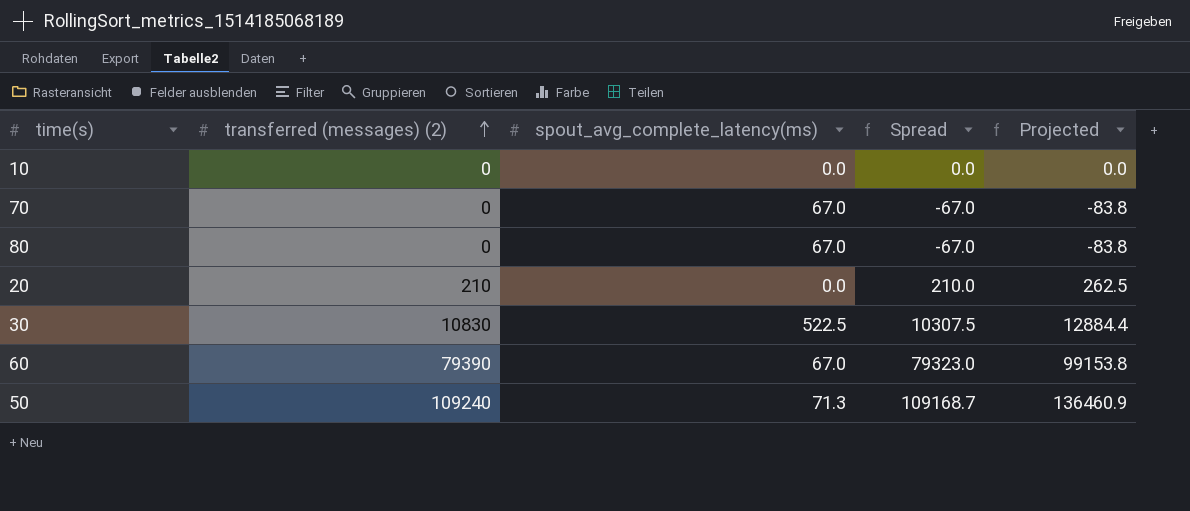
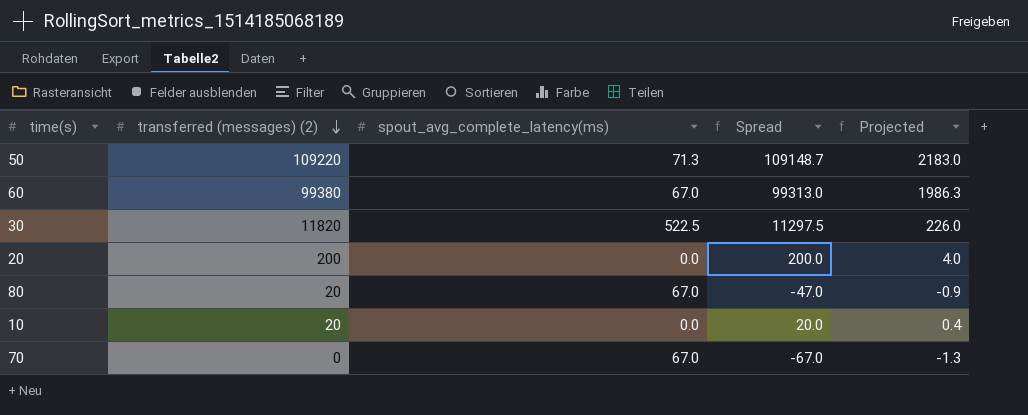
row order: transferred (messages) (2) ascending -> transferred (messages) (2) descending
column Projected | formula: [Spread] * 1.25 -> [Spread] * 0.02
50 | transferred (messages) (2): 109240 -> 109220
50 | Spread: 109168.7 -> 109148.7
60 | transferred (messages) (2): 79390 -> 99380
60 | Spread: 79323.0 -> 99313.0
30 | transferred (messages) (2): 10830 -> 11820
30 | Spread: 10307.5 -> 11297.5
20 | transferred (messages) (2): 210 -> 200
20 | Spread: 210.0 -> 200.0
80 | transferred (messages) (2): 0 -> 20
80 | Spread: -67.0 -> -47.0
10 | transferred (messages) (2): 0 -> 20
10 | Spread: 0.0 -> 20.0

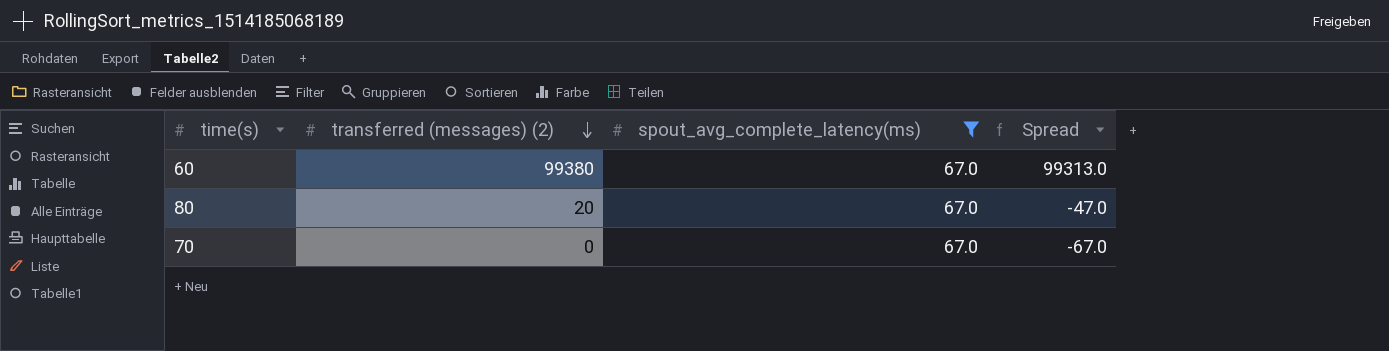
filter: none -> spout_avg_complete_latency(ms) = 67.0
column Projected | formula: [Spread] * 0.02 -> none

